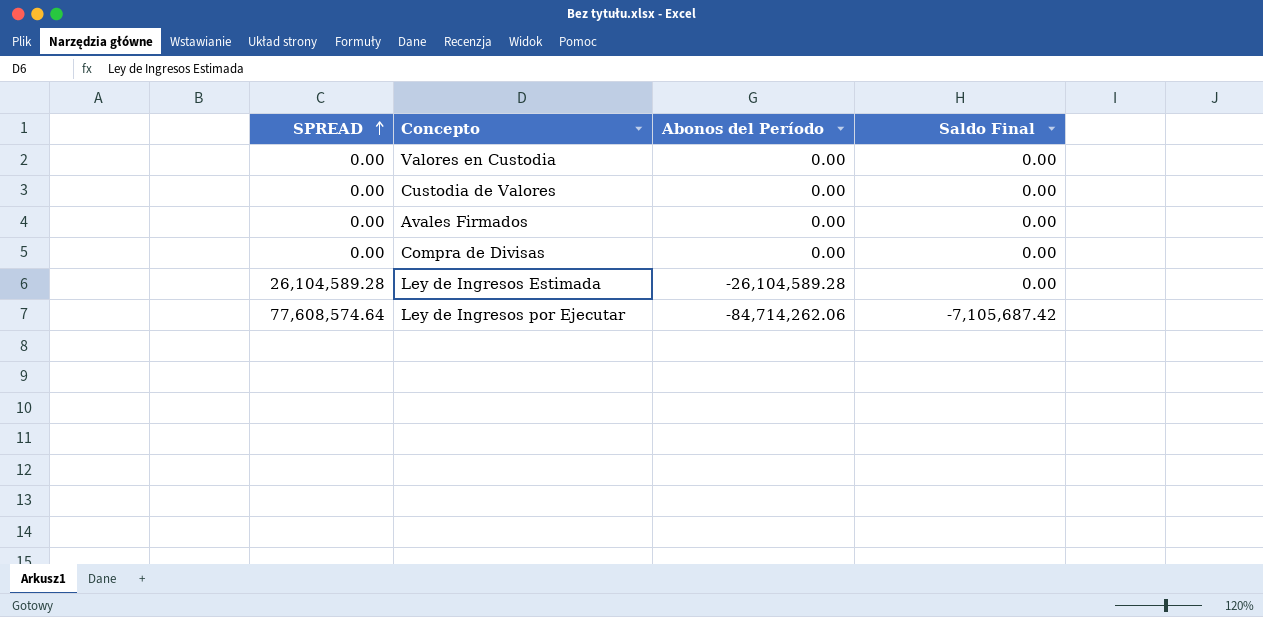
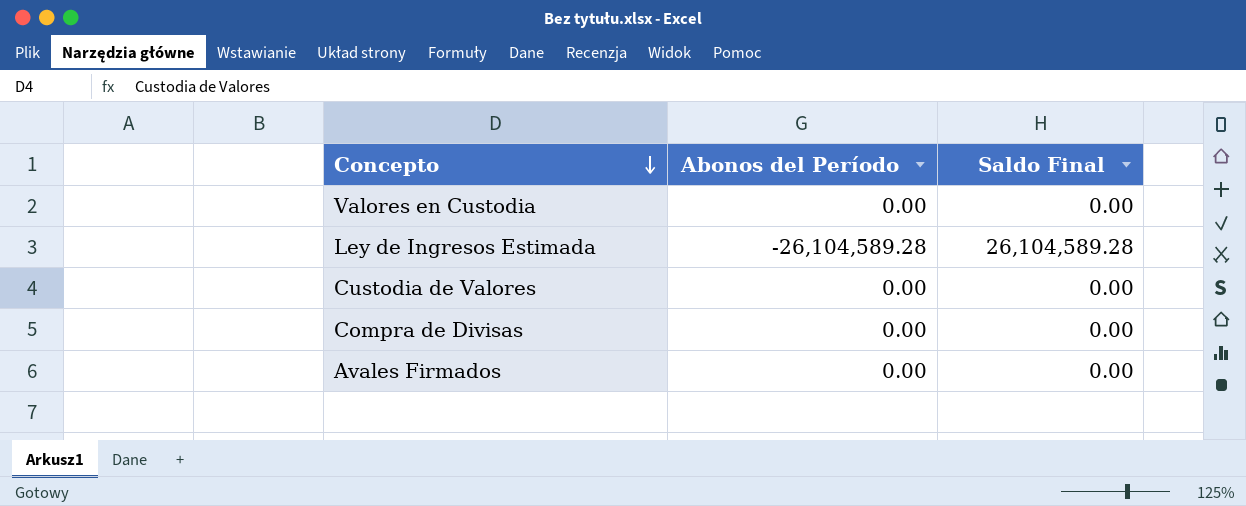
row order: SPREAD ascending -> Concepto descending
column SPREAD | formula: [Saldo Final] - [Abonos del Período] -> none
row Ley de Ingresos por Ejecutar: 77,608,574.64 | -84,714,262.06 | -7,105,687.42 -> none
Ley de Ingresos Estimada | Saldo Final: 0.00 -> 26,104,589.28

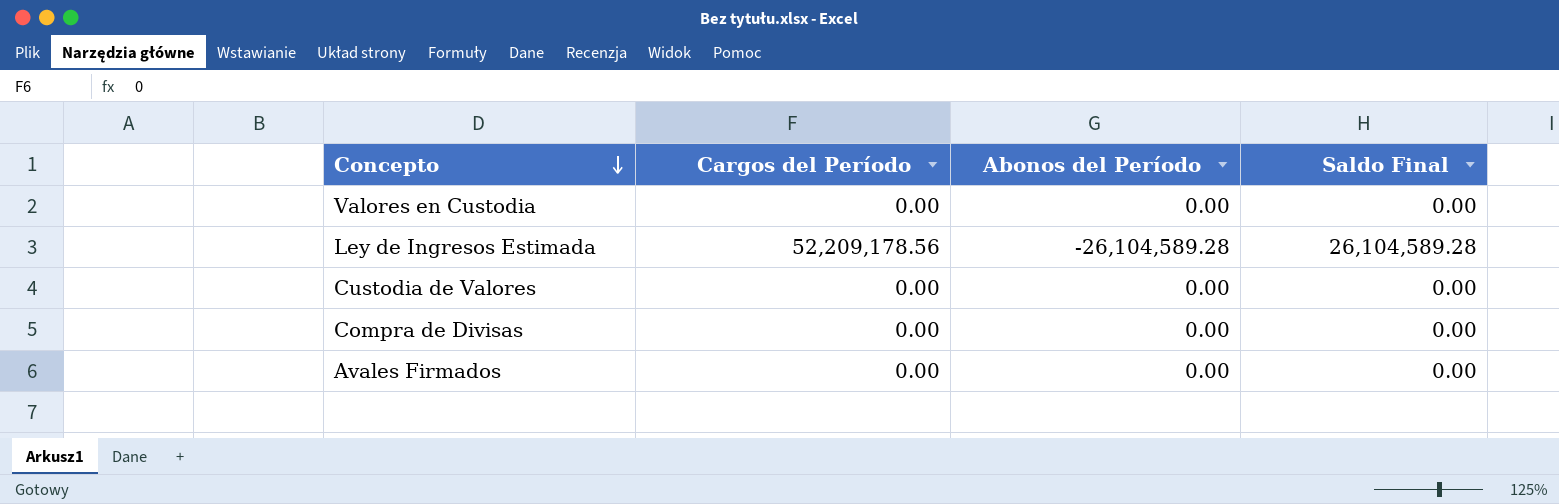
column Cargos del Período | position: none -> 2

